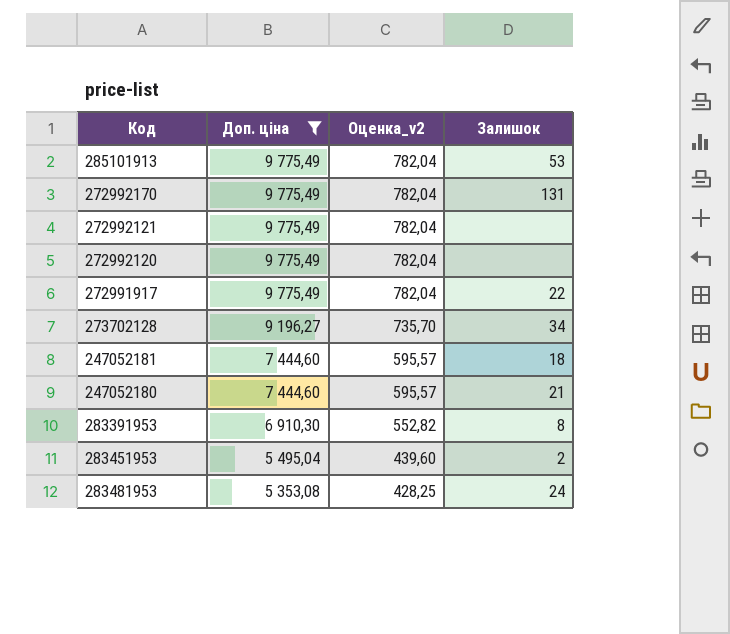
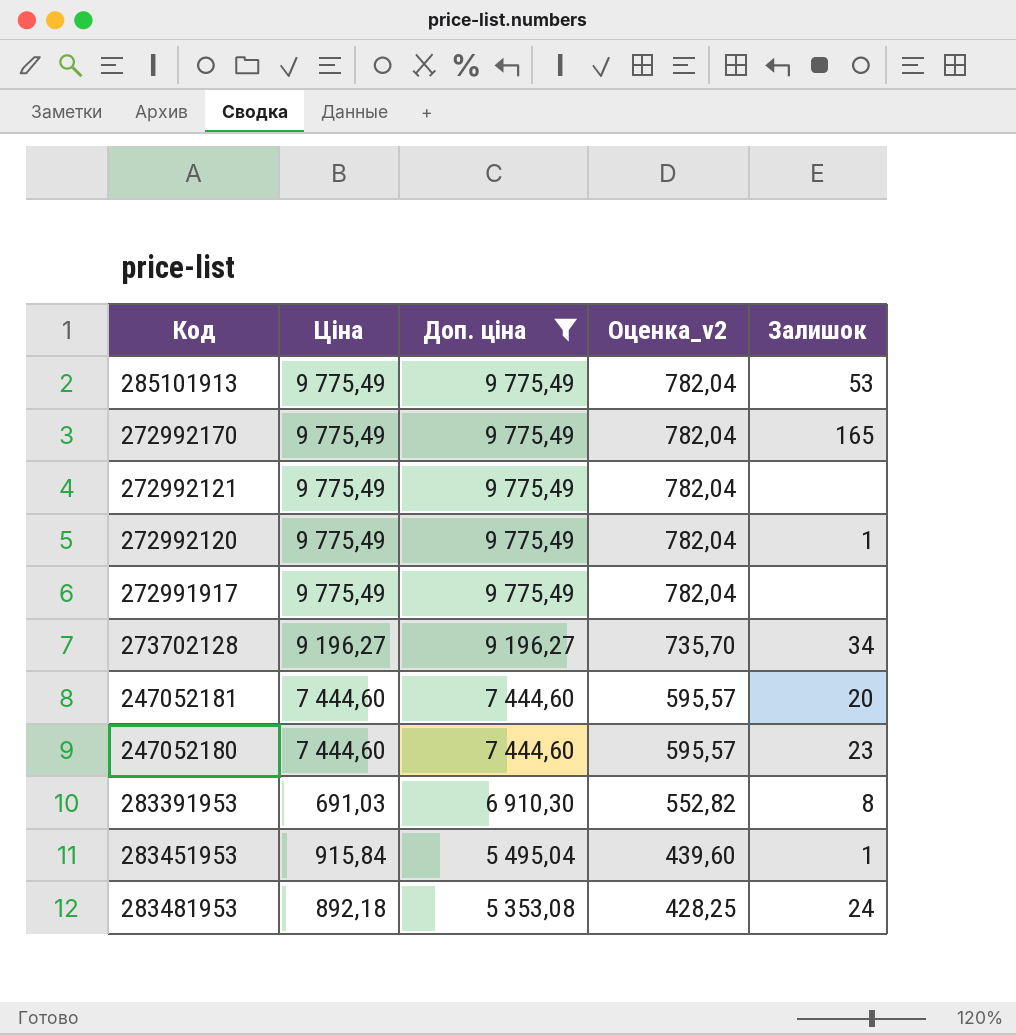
column Ціна | position: none -> 2
272992170 | Залишок: 131 -> 165
272992120 | Залишок: none -> 1
272991917 | Залишок: 22 -> none
247052181 | Залишок: 18 -> 20
247052180 | Залишок: 21 -> 23
283451953 | Залишок: 2 -> 1

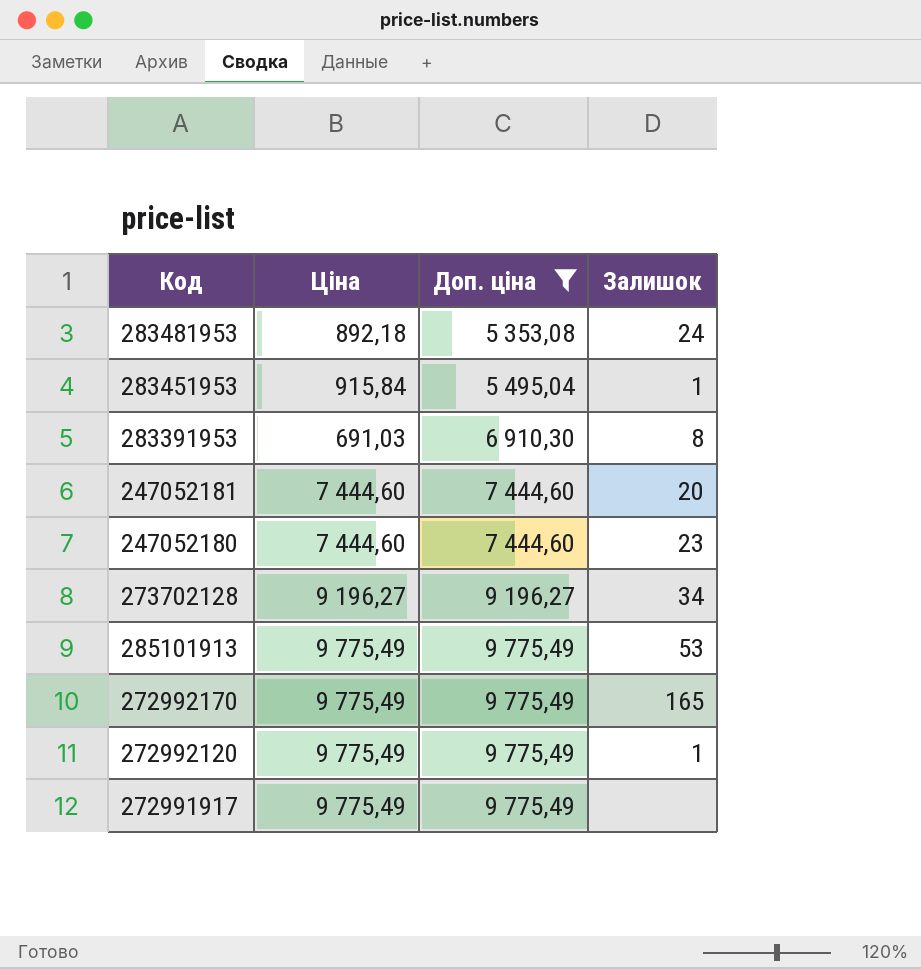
row order: Доп. ціна descending -> Доп. ціна ascending
column Оценка_v2 | formula: [Доп. ціна] * 0,08 -> none
row 272992121: 9 775,49 | 9 775,49 | 782,04 | none -> none

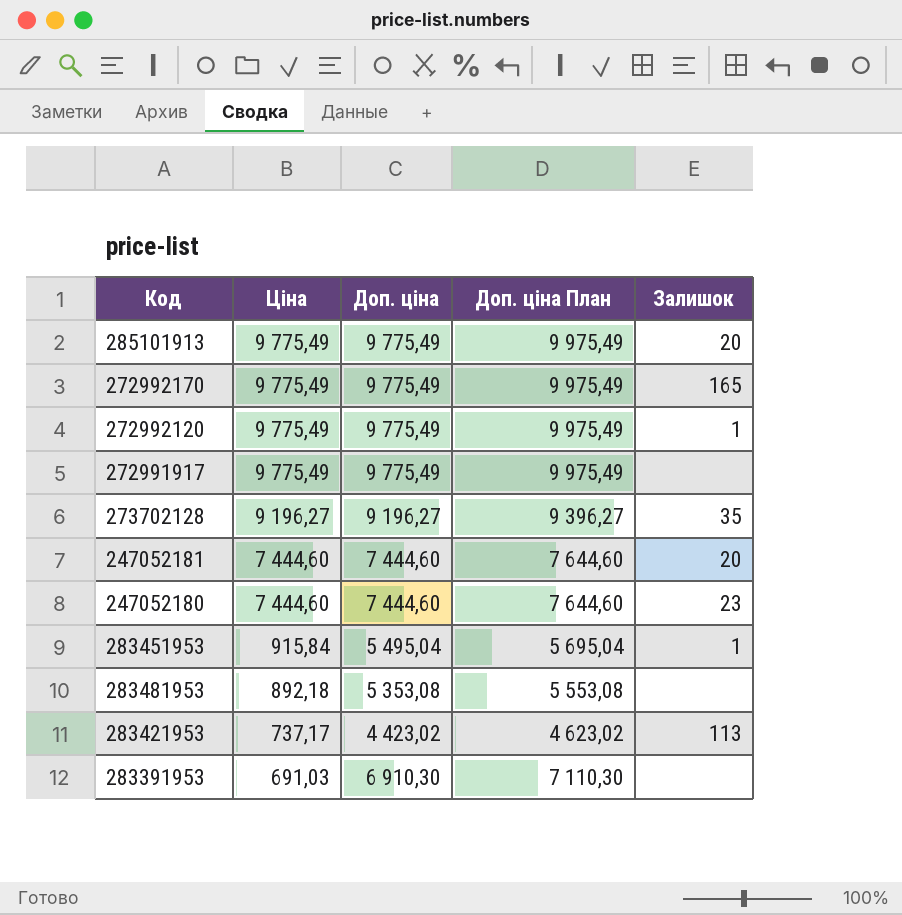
filter: Доп. ціна != 4 423,02 -> none
row order: Доп. ціна ascending -> Ціна descending
column Доп. ціна План | formula: none -> [Доп. ціна] + 200
285101913 | Залишок: 53 -> 20
273702128 | Залишок: 34 -> 35
283481953 | Залишок: 24 -> none
283391953 | Залишок: 8 -> none

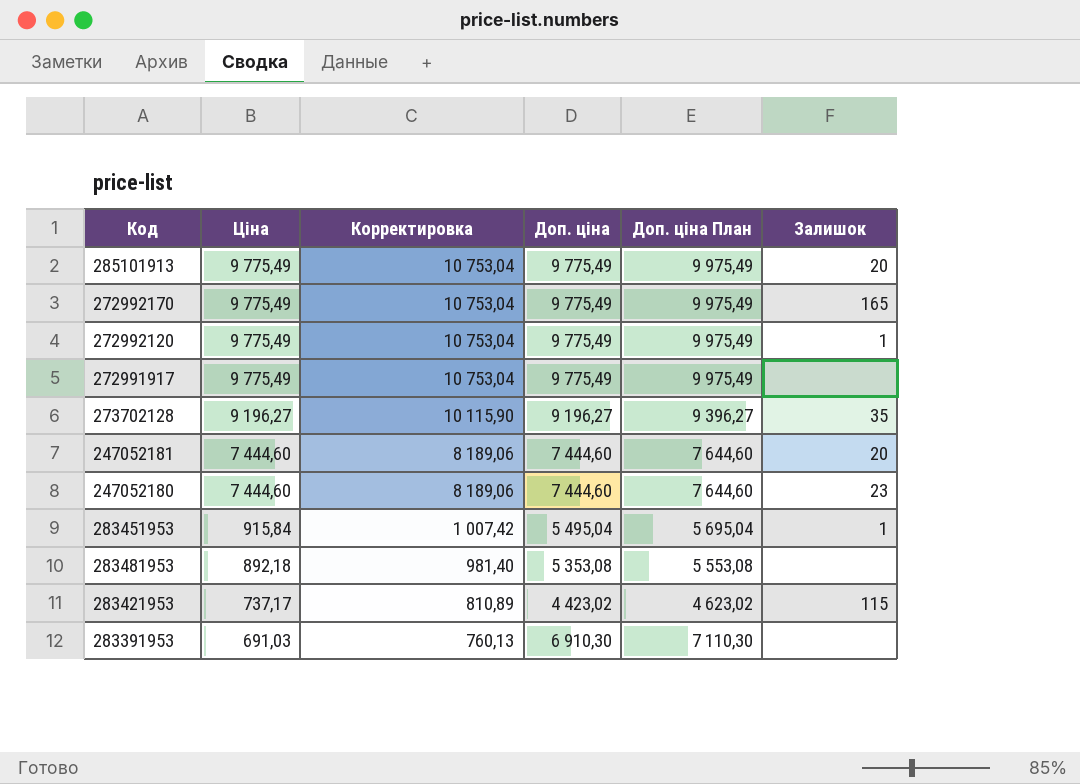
column Корректировка | formula: none -> [Ціна] * 1,1
283421953 | Залишок: 113 -> 115

